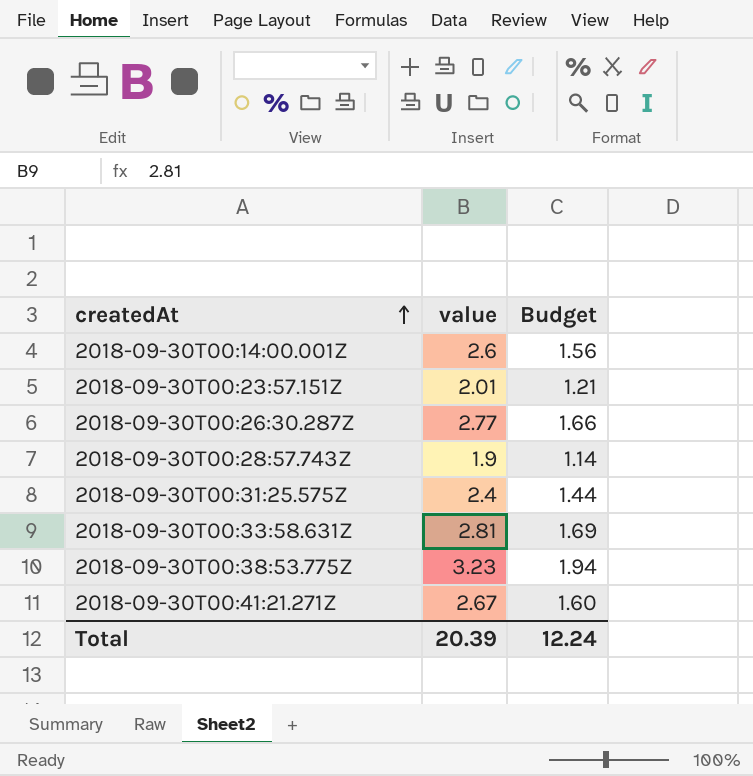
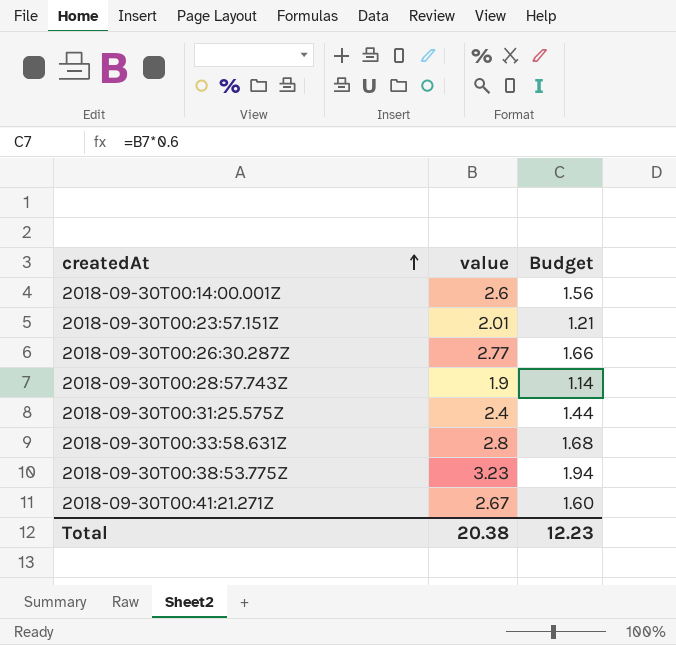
2018-09-30T00:33:58.631Z | value: 2.81 -> 2.8
2018-09-30T00:33:58.631Z | Budget: 1.69 -> 1.68
Total | value: 20.39 -> 20.38
Total | Budget: 12.24 -> 12.23

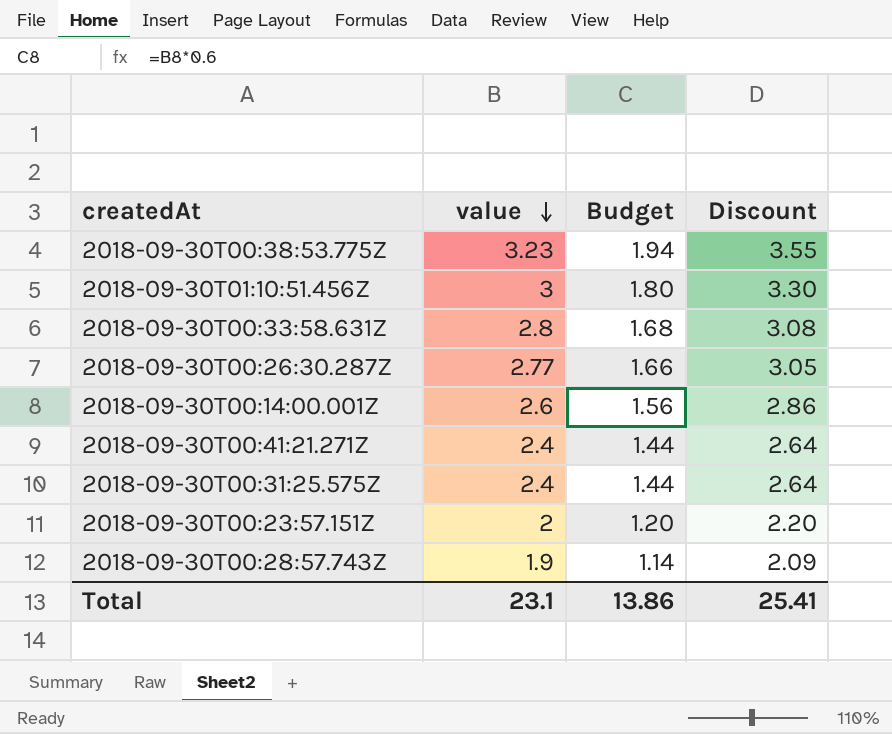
row order: createdAt ascending -> value descending
column Discount | formula: none -> [value] * 1.1
row 2018-09-30T01:10:51.456Z: none -> 3 | 1.80 | 3.30
2018-09-30T00:41:21.271Z | value: 2.67 -> 2.4
2018-09-30T00:41:21.271Z | Budget: 1.60 -> 1.44
2018-09-30T00:23:57.151Z | value: 2.01 -> 2
2018-09-30T00:23:57.151Z | Budget: 1.21 -> 1.20
Total | value: 20.38 -> 23.1
Total | Budget: 12.23 -> 13.86

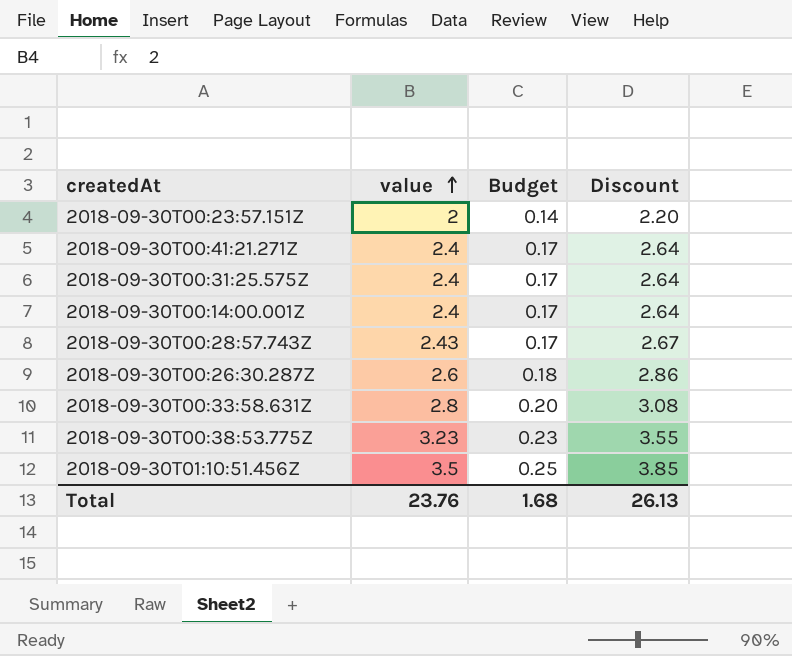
row order: value descending -> value ascending
column Budget | formula: [value] * 0.6 -> [value] * 0.07
2018-09-30T00:14:00.001Z | value: 2.6 -> 2.4
2018-09-30T00:14:00.001Z | Discount: 2.86 -> 2.64
2018-09-30T00:28:57.743Z | value: 1.9 -> 2.43
2018-09-30T00:28:57.743Z | Discount: 2.09 -> 2.67
2018-09-30T00:26:30.287Z | value: 2.77 -> 2.6
2018-09-30T00:26:30.287Z | Discount: 3.05 -> 2.86
2018-09-30T01:10:51.456Z | value: 3 -> 3.5
2018-09-30T01:10:51.456Z | Discount: 3.30 -> 3.85
Total | value: 23.1 -> 23.76
Total | Budget: 13.86 -> 1.68
Total | Discount: 25.41 -> 26.13

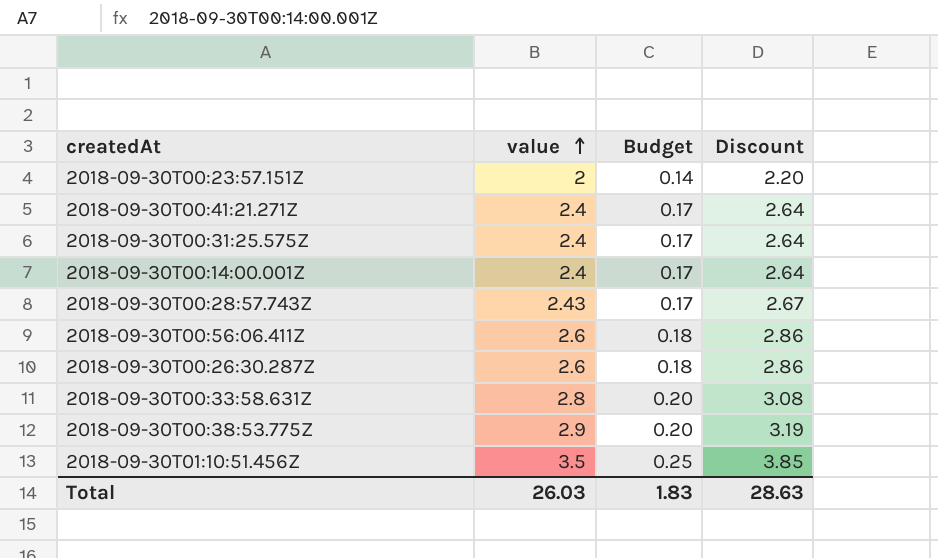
row 2018-09-30T00:56:06.411Z: none -> 2.6 | 0.18 | 2.86
2018-09-30T00:38:53.775Z | value: 3.23 -> 2.9
2018-09-30T00:38:53.775Z | Budget: 0.23 -> 0.20
2018-09-30T00:38:53.775Z | Discount: 3.55 -> 3.19
Total | value: 23.76 -> 26.03
Total | Budget: 1.68 -> 1.83
Total | Discount: 26.13 -> 28.63

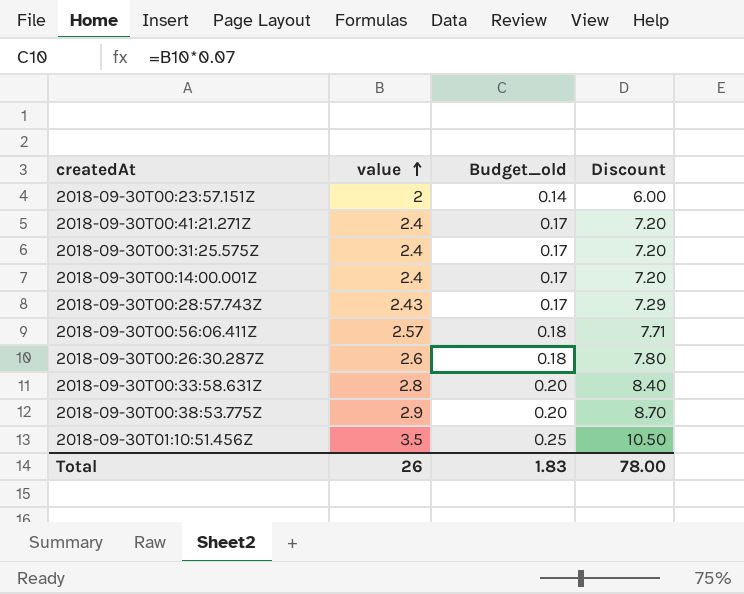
column name: Budget -> Budget_old
column Discount | formula: [value] * 1.1 -> [value] * 3
2018-09-30T00:56:06.411Z | value: 2.6 -> 2.57
Total | value: 26.03 -> 26
Total | Discount: 28.63 -> 78.00

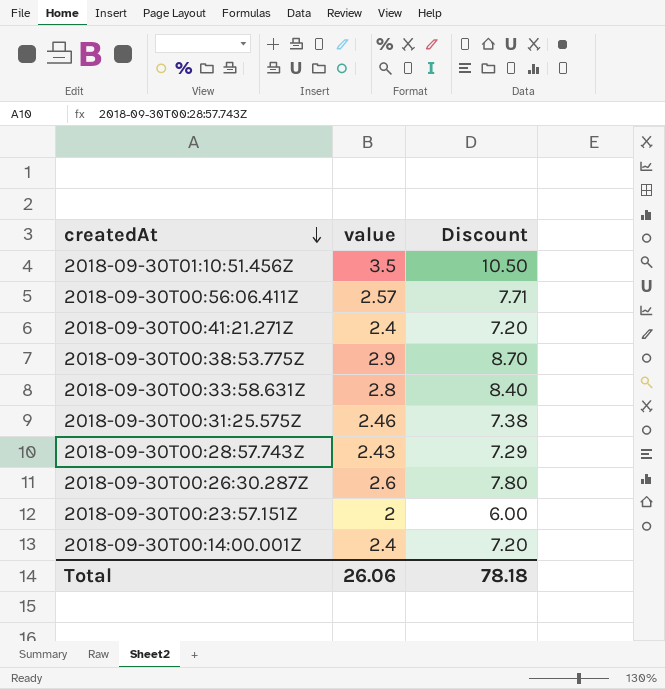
row order: value ascending -> createdAt descending
column Budget_old | formula: [value] * 0.07 -> none
2018-09-30T00:31:25.575Z | value: 2.4 -> 2.46
2018-09-30T00:31:25.575Z | Discount: 7.20 -> 7.38
Total | value: 26 -> 26.06
Total | Discount: 78.00 -> 78.18

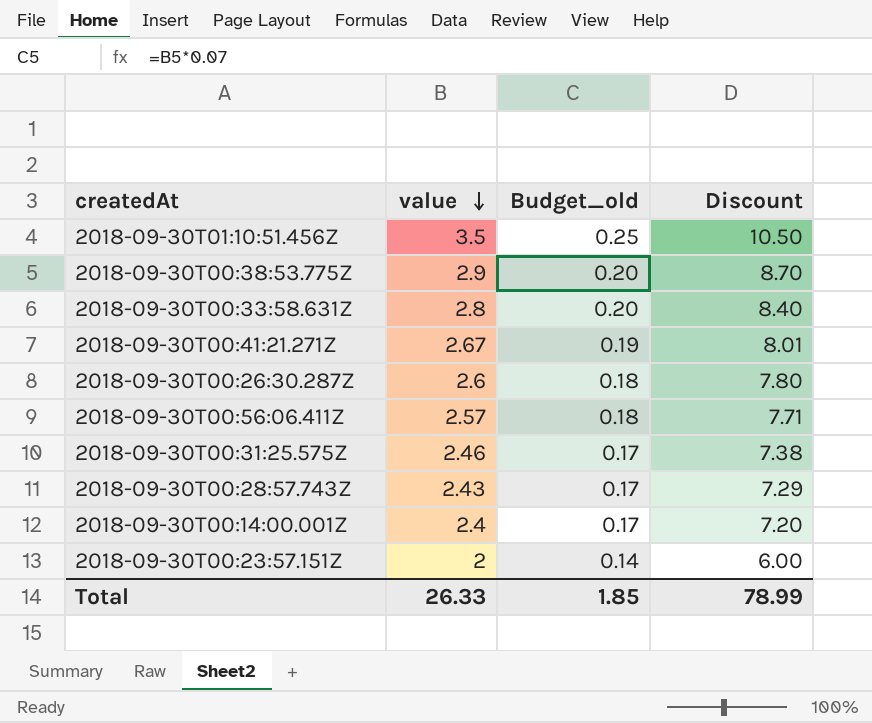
row order: createdAt descending -> value descending
column Budget_old | formula: none -> [value] * 0.07
2018-09-30T00:41:21.271Z | value: 2.4 -> 2.67
2018-09-30T00:41:21.271Z | Discount: 7.20 -> 8.01
Total | value: 26.06 -> 26.33
Total | Discount: 78.18 -> 78.99

